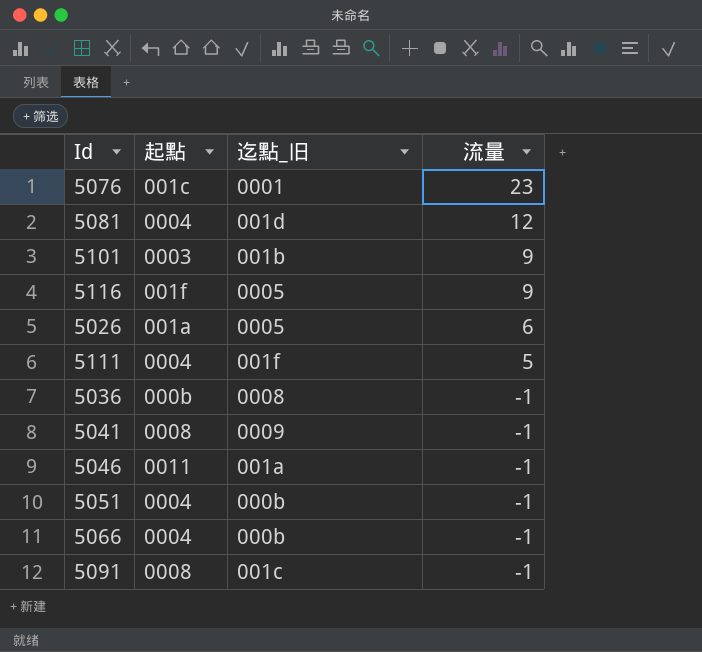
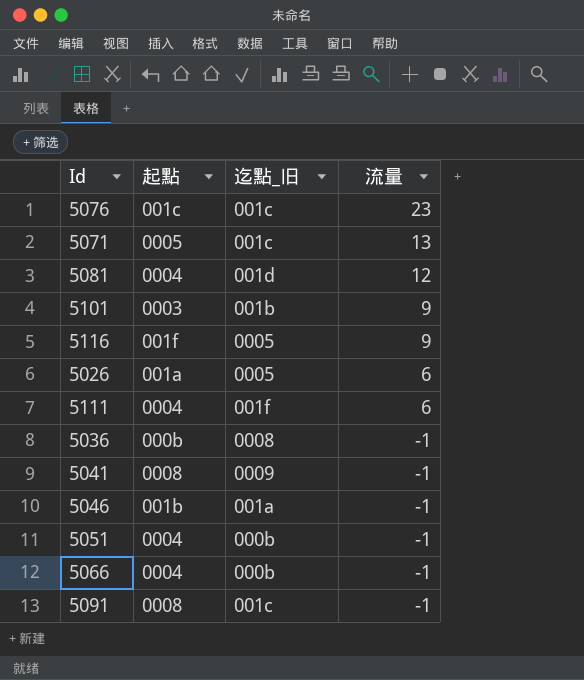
5076 | 迄點_旧: 0001 -> 001c
row 5071: none -> 0005 | 001c | 13
5111 | 流量: 5 -> 6
5046 | 起點: 0011 -> 001b

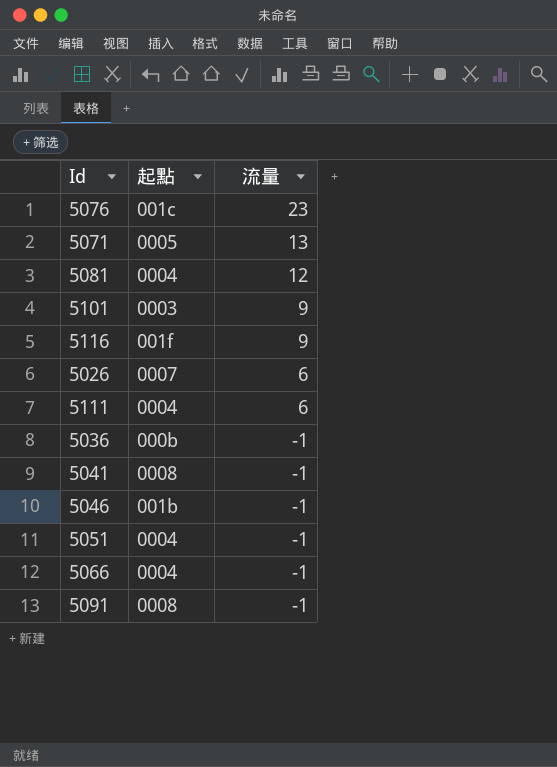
column 迄點_旧 | position: 3 -> none
5026 | 起點: 001a -> 0007

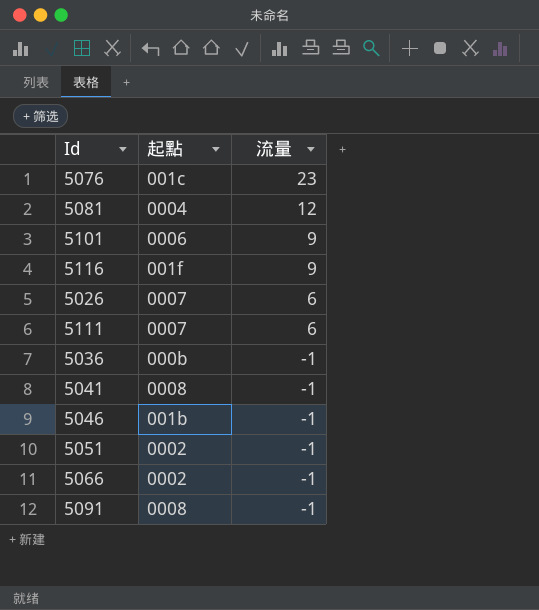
row 5071: 0005 | 13 -> none
5101 | 起點: 0003 -> 0006
5111 | 起點: 0004 -> 0007
5051 | 起點: 0004 -> 0002
5066 | 起點: 0004 -> 0002

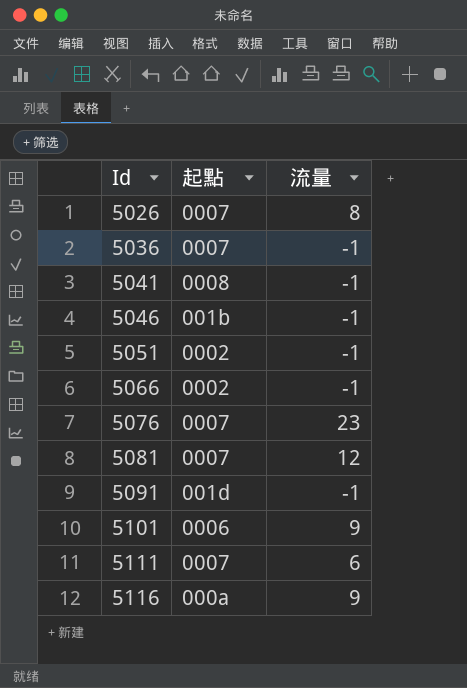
row order: 流量 descending -> Id ascending
5026 | 流量: 6 -> 8
5036 | 起點: 000b -> 0007
5076 | 起點: 001c -> 0007
5081 | 起點: 0004 -> 0007
5091 | 起點: 0008 -> 001d
5116 | 起點: 001f -> 000a

